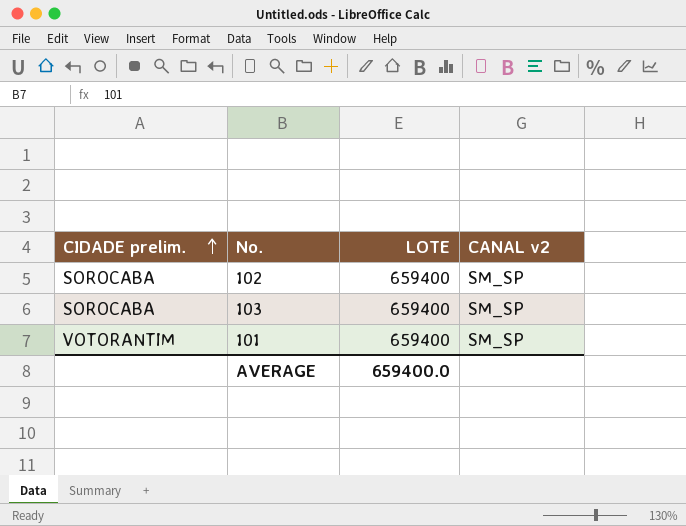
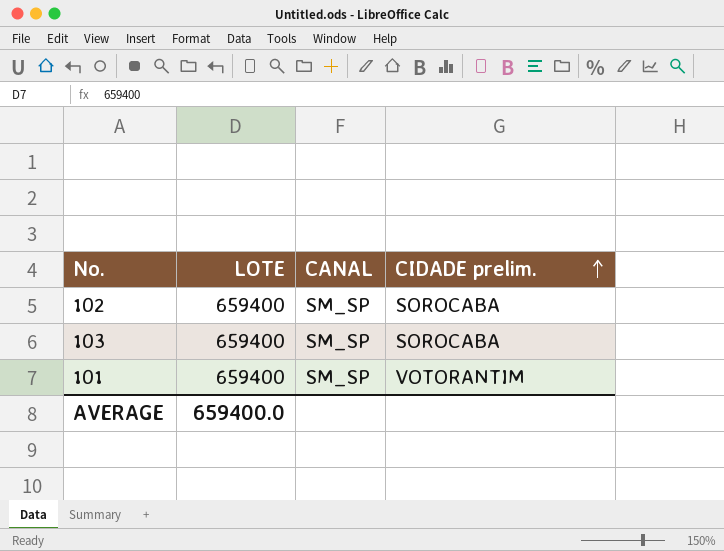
column name: CANAL v2 -> CANAL
column CIDADE prelim. | position: 1 -> 4

